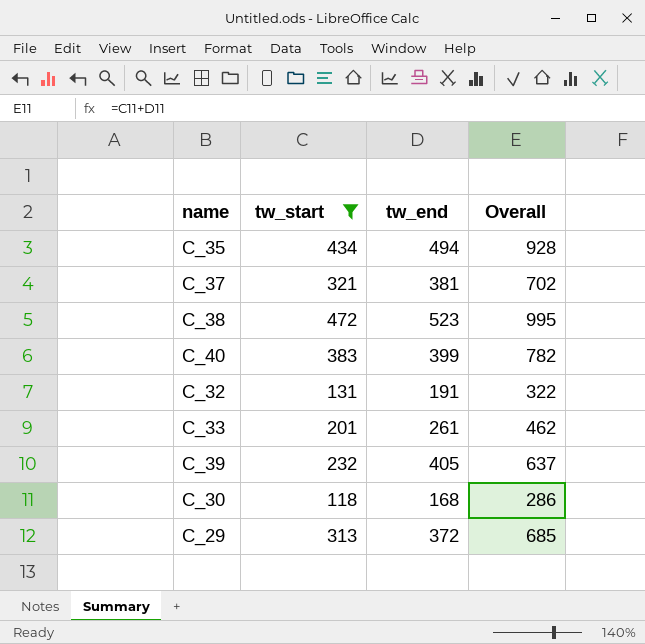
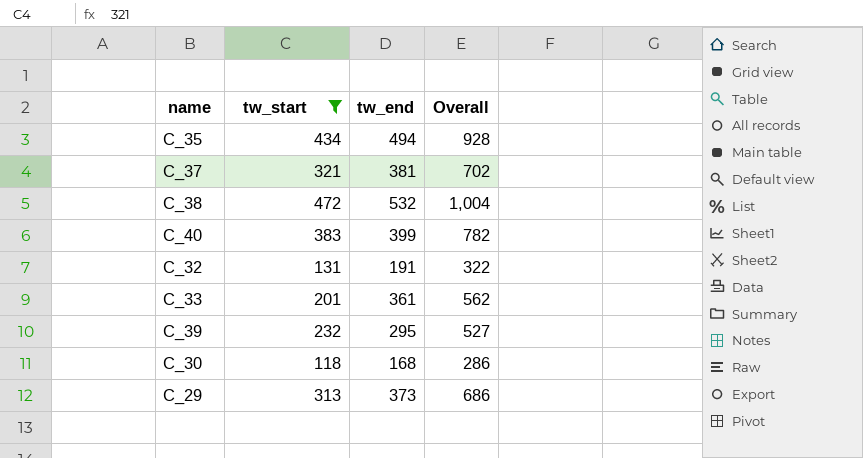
C_38 | tw_end: 523 -> 532
C_38 | Overall: 995 -> 1,004
C_33 | tw_end: 261 -> 361
C_33 | Overall: 462 -> 562
C_39 | tw_end: 405 -> 295
C_39 | Overall: 637 -> 527
C_29 | tw_end: 372 -> 373
C_29 | Overall: 685 -> 686

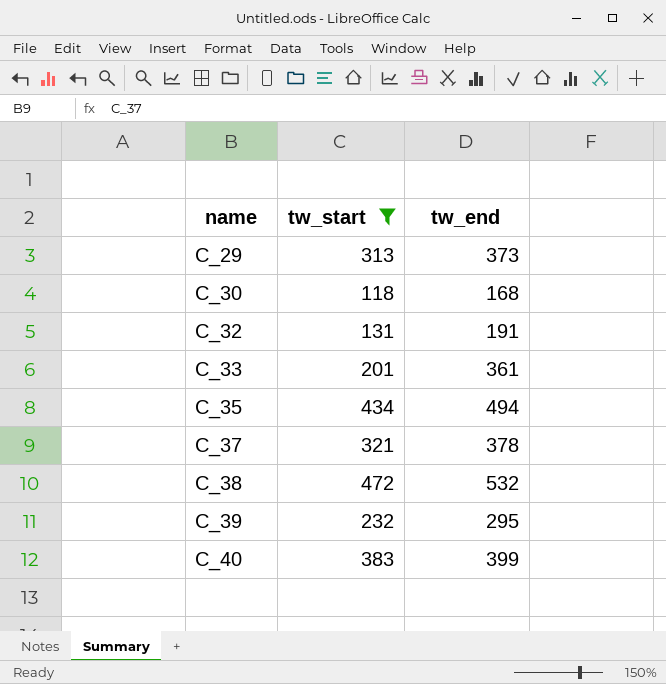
row order: none -> name ascending
column Overall | formula: [tw_start] + [tw_end] -> none
C_37 | tw_end: 381 -> 378

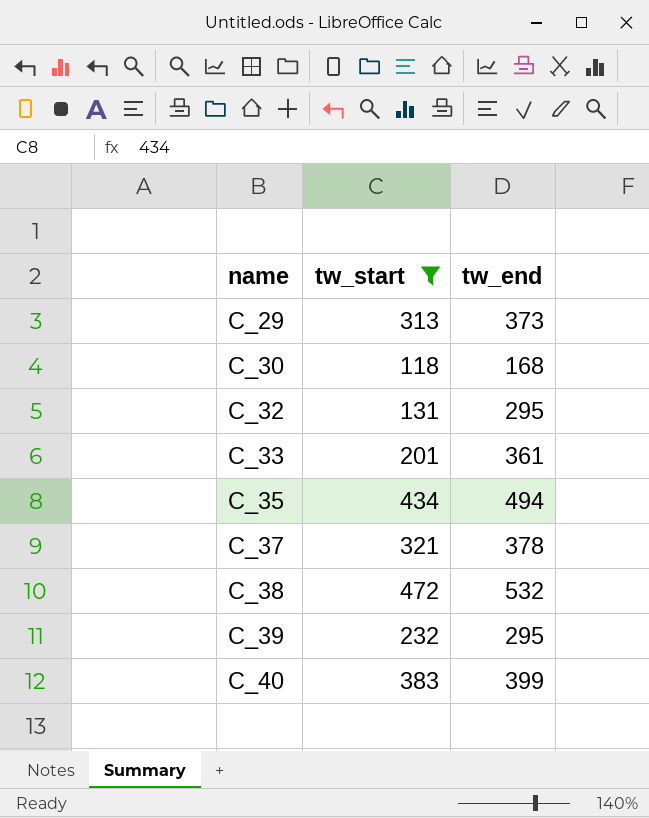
C_32 | tw_end: 191 -> 295

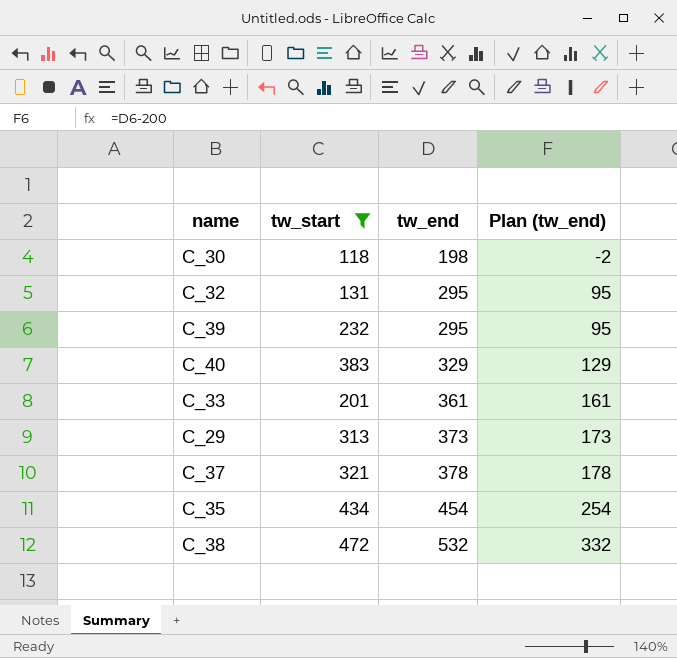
row order: name ascending -> tw_end ascending
column Plan (tw_end) | formula: none -> [tw_end] - 200
C_30 | tw_end: 168 -> 198
C_40 | tw_end: 399 -> 329
C_35 | tw_end: 494 -> 454

